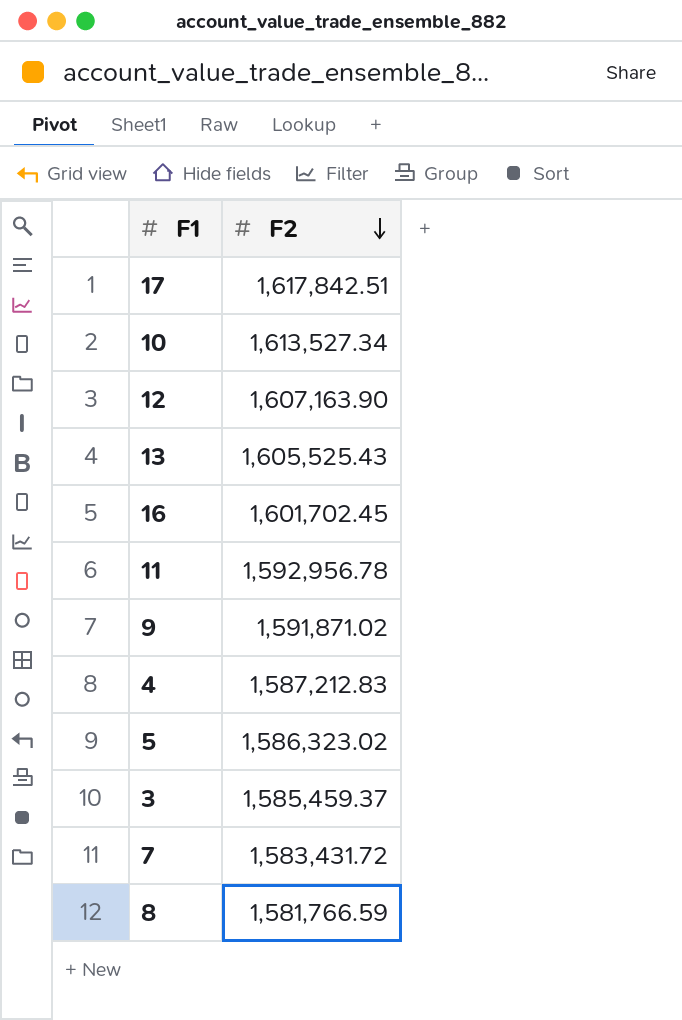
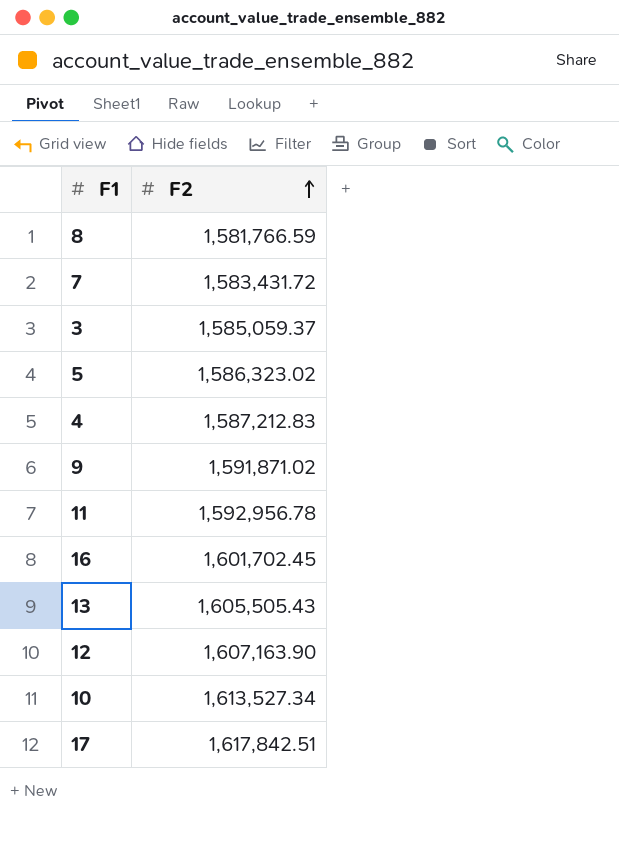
row order: F2 descending -> F2 ascending
3 | F2: 1,585,459.37 -> 1,585,059.37
13 | F2: 1,605,525.43 -> 1,605,505.43

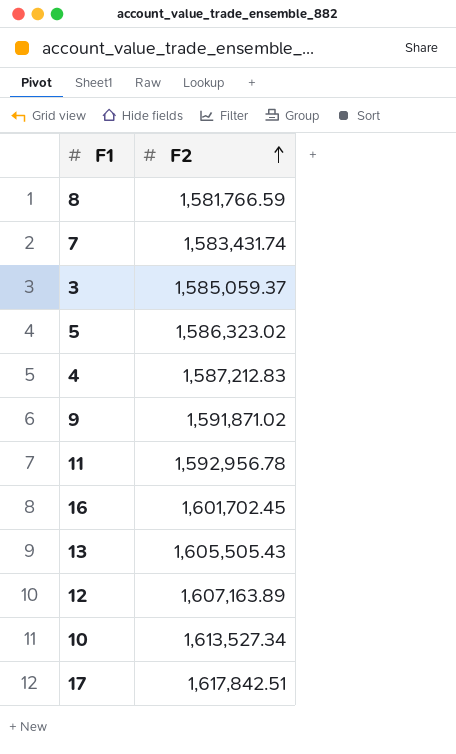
7 | F2: 1,583,431.72 -> 1,583,431.74
12 | F2: 1,607,163.90 -> 1,607,163.89

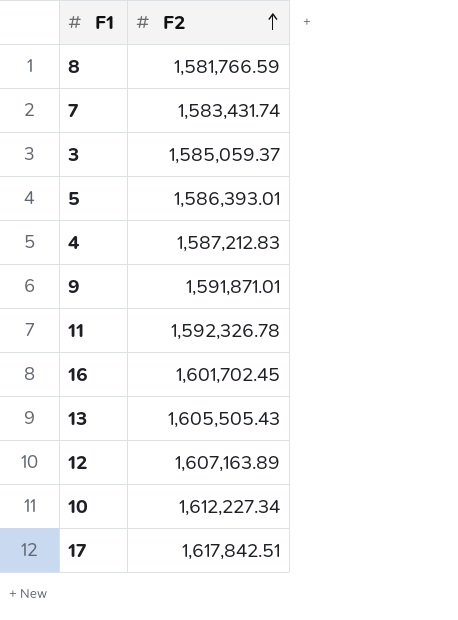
5 | F2: 1,586,323.02 -> 1,586,393.01
9 | F2: 1,591,871.02 -> 1,591,871.01
11 | F2: 1,592,956.78 -> 1,592,326.78
10 | F2: 1,613,527.34 -> 1,612,227.34

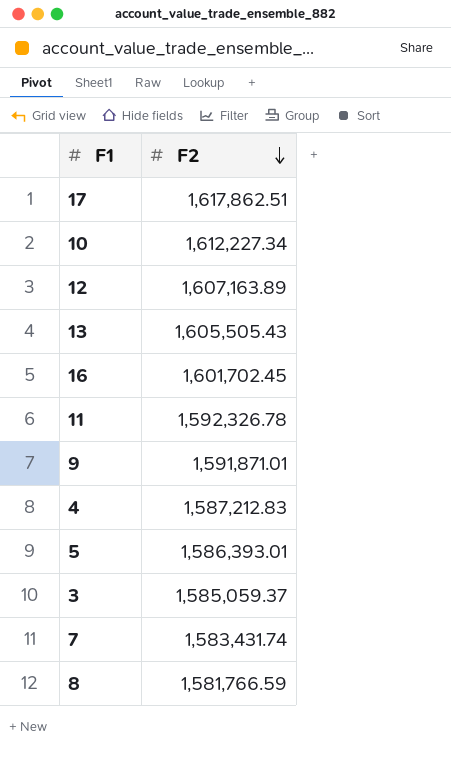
row order: F2 ascending -> F2 descending
17 | F2: 1,617,842.51 -> 1,617,862.51

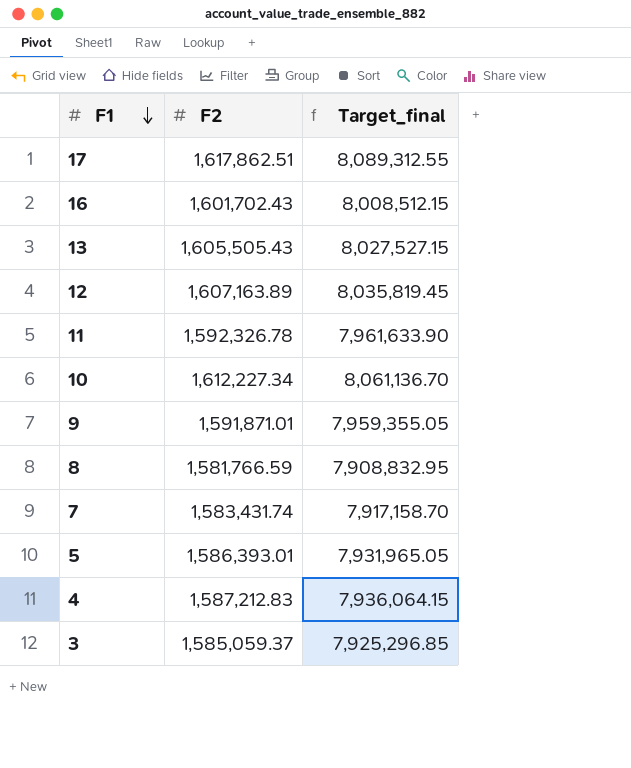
row order: F2 descending -> F1 descending
column Target_final | formula: none -> [F2] * 5
16 | F2: 1,601,702.45 -> 1,601,702.43

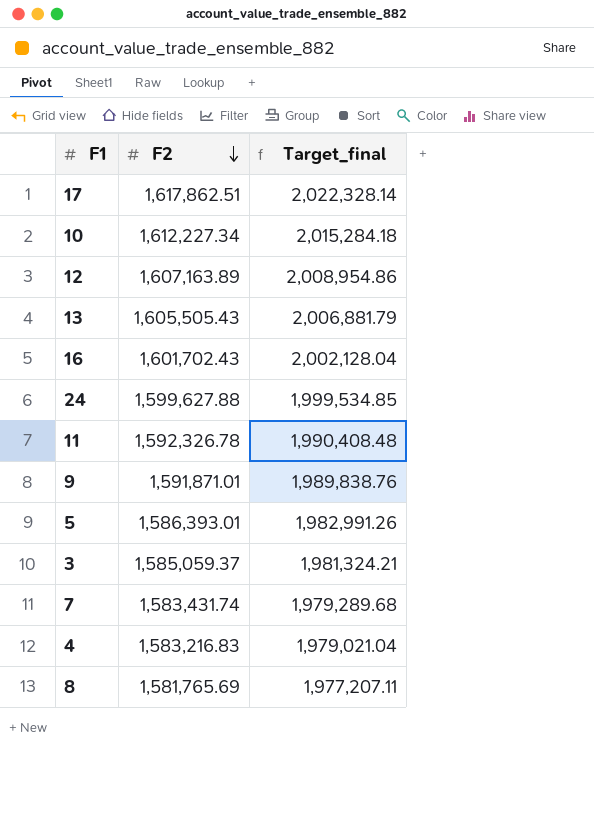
row order: F1 descending -> F2 descending
column Target_final | formula: [F2] * 5 -> [F2] * 1.25
row 24: none -> 1,599,627.88 | 1,999,534.85
4 | F2: 1,587,212.83 -> 1,583,216.83
8 | F2: 1,581,766.59 -> 1,581,765.69

